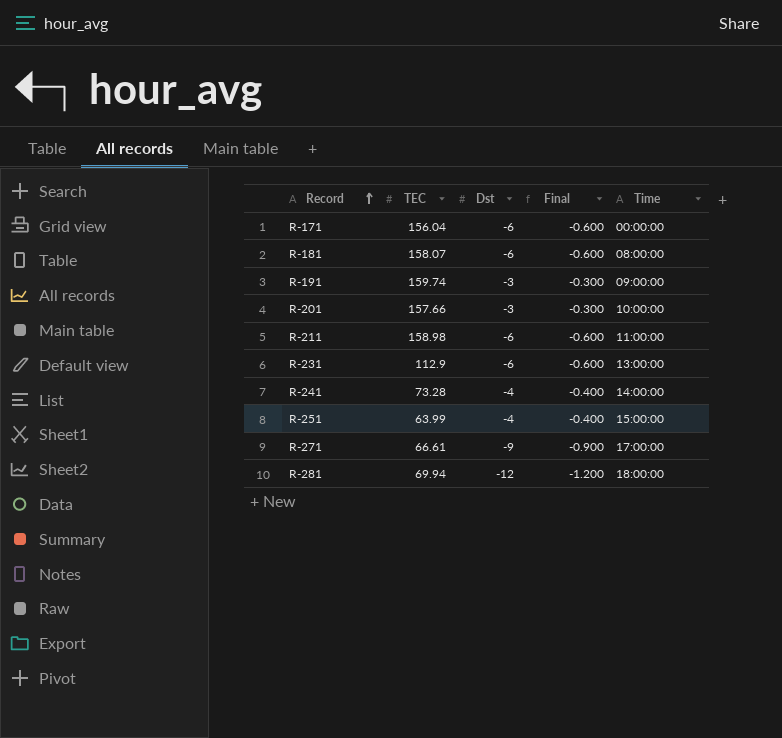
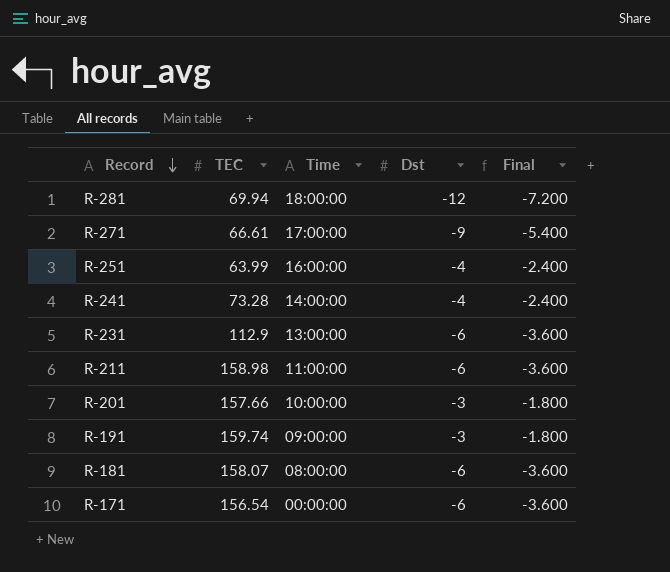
row order: Record ascending -> Record descending
column Time | position: 5 -> 3
column Final | formula: [Dst] * 0.1 -> [Dst] * 0.6
R-251 | Time: 15:00:00 -> 16:00:00
R-171 | TEC: 156.04 -> 156.54

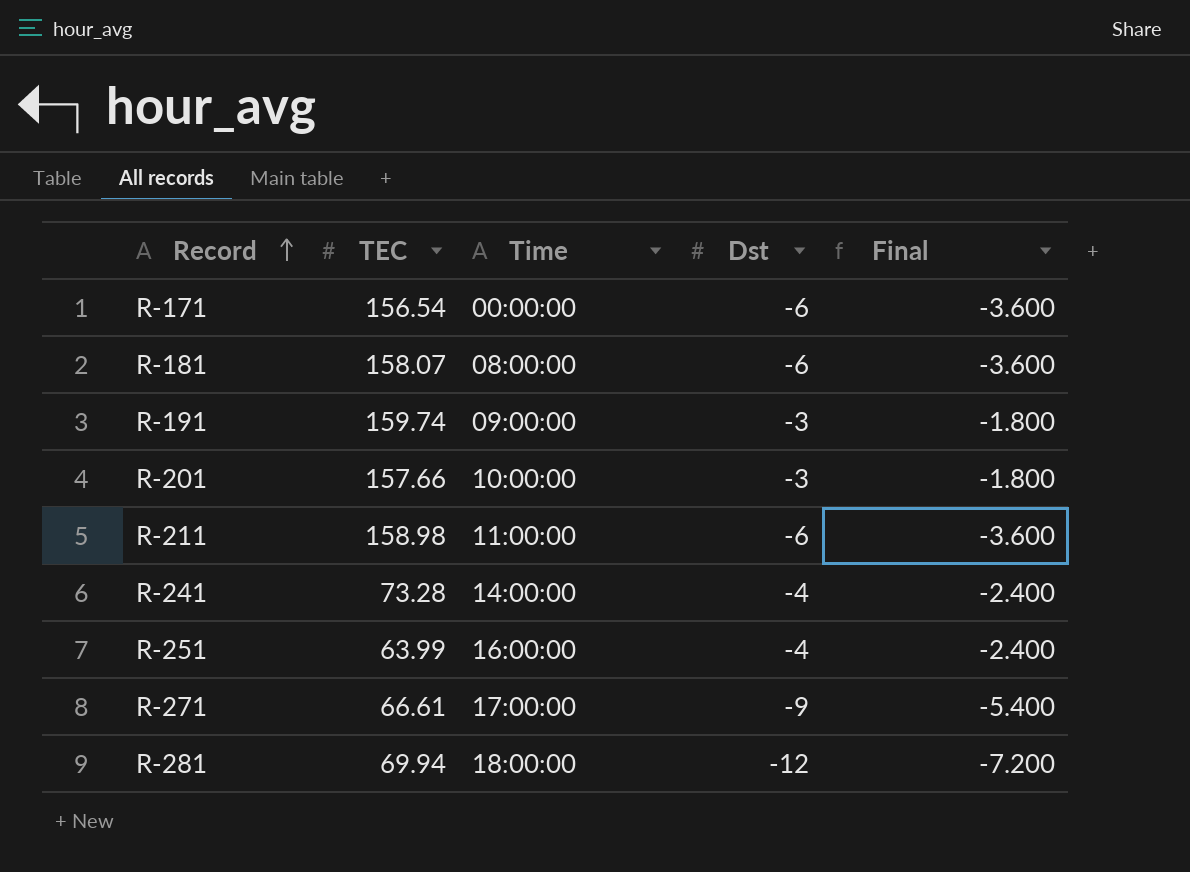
row order: Record descending -> Record ascending
row R-231: 112.9 | 13:00:00 | -6 | -3.600 -> none

